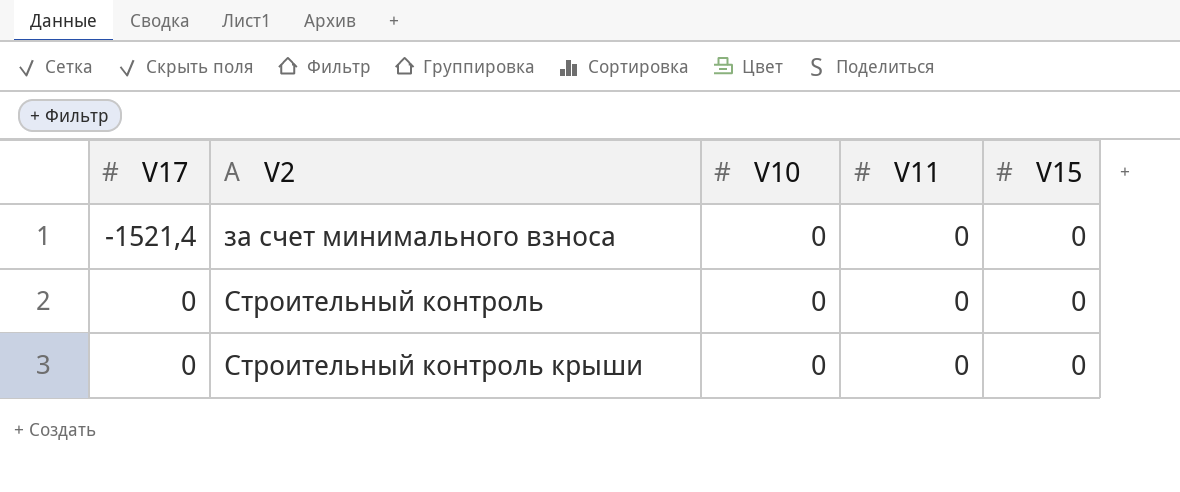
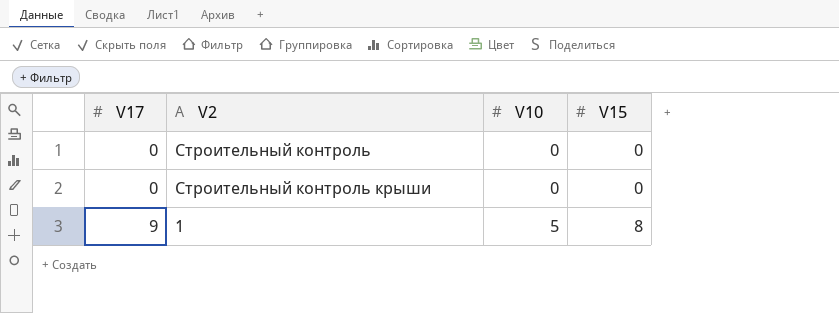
column V11 | position: 4 -> none
row за счет минимального взноса: -1521,4 | 0 | 0 | 0 -> none
row 1: none -> 9 | 5 | 8

